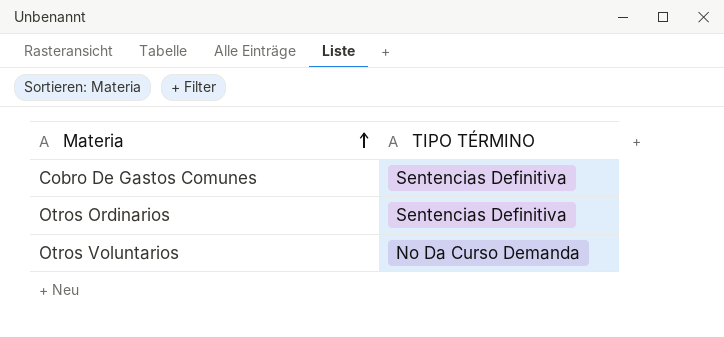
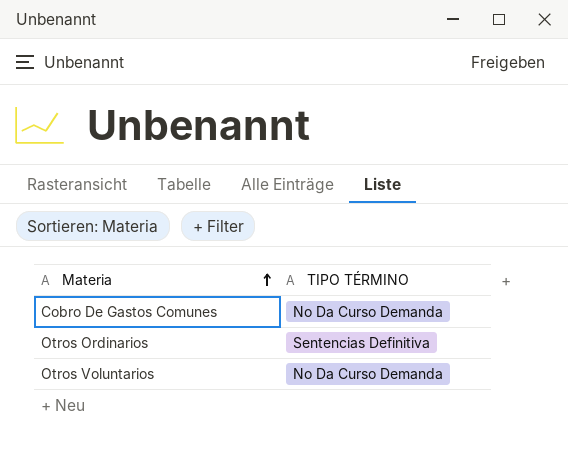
Cobro De Gastos Comunes | TIPO TÉRMINO: Sentencias Definitiva -> No Da Curso Demanda

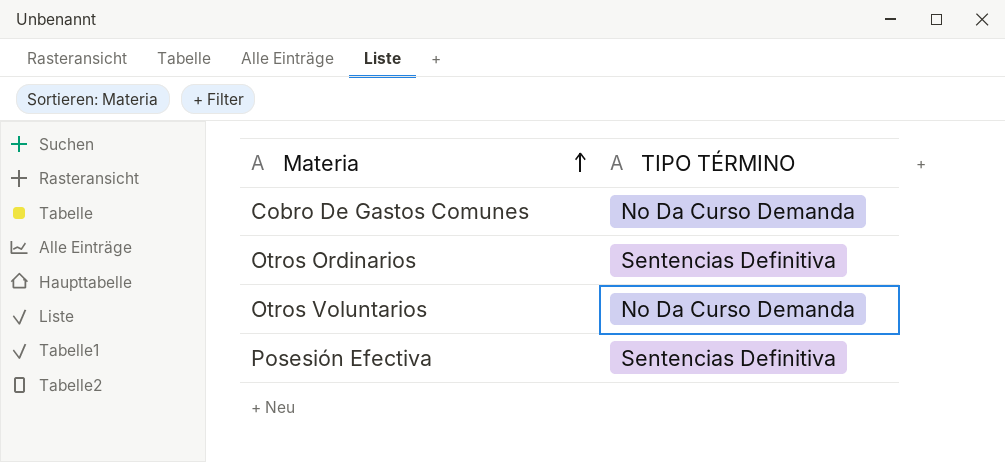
row Posesión Efectiva: none -> Sentencias Definitiva

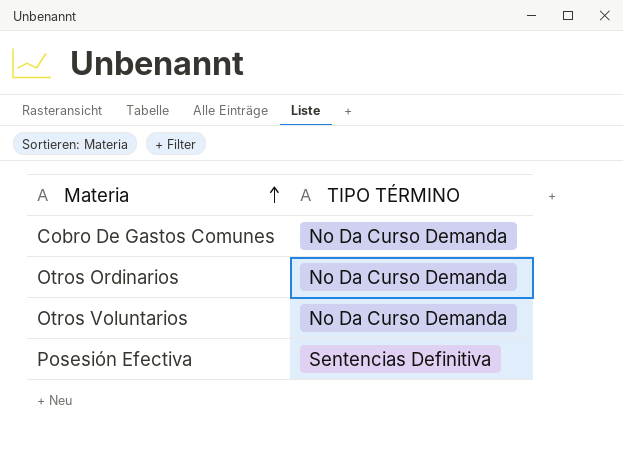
Otros Ordinarios | TIPO TÉRMINO: Sentencias Definitiva -> No Da Curso Demanda

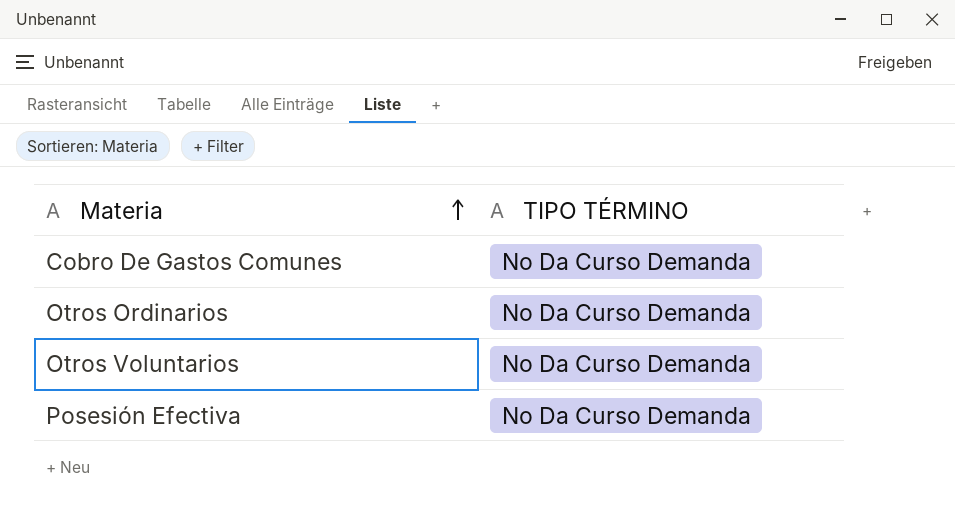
Posesión Efectiva | TIPO TÉRMINO: Sentencias Definitiva -> No Da Curso Demanda

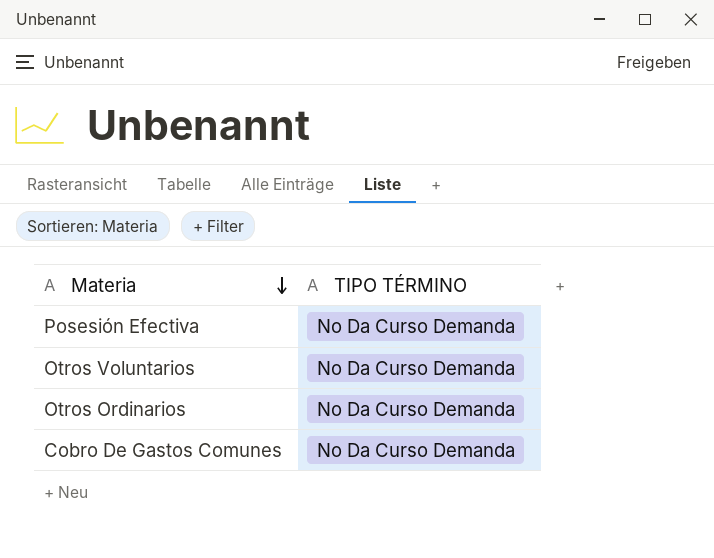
row order: Materia ascending -> Materia descending

